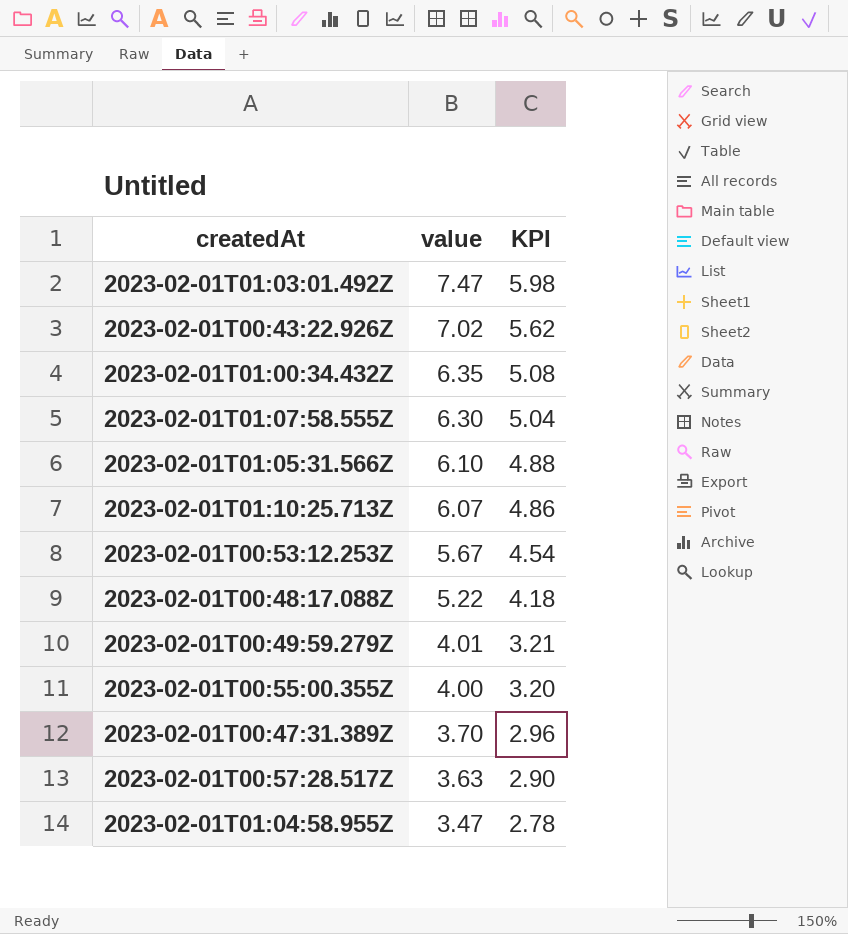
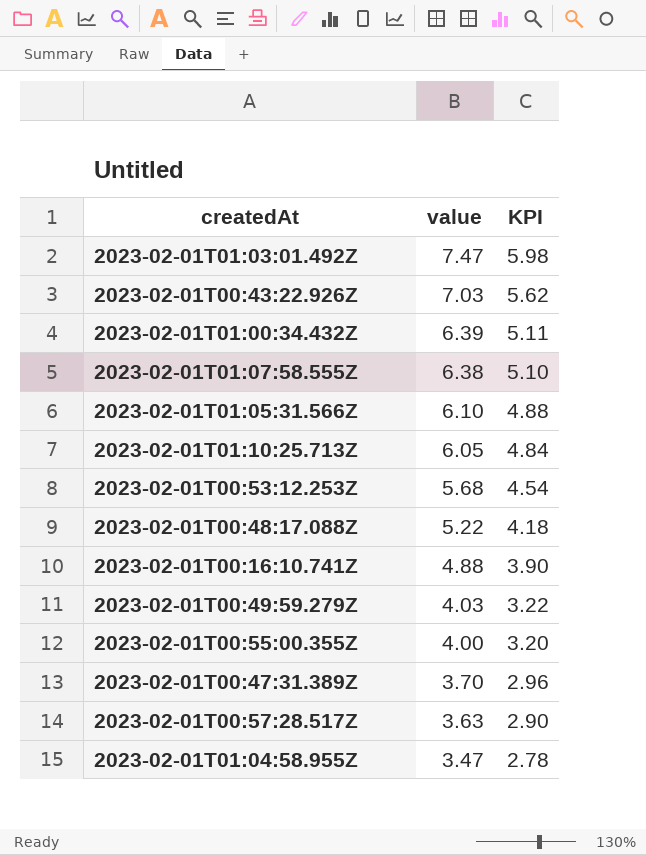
2023-02-01T00:43:22.926Z | value: 7.02 -> 7.03
2023-02-01T01:00:34.432Z | value: 6.35 -> 6.39
2023-02-01T01:00:34.432Z | KPI: 5.08 -> 5.11
2023-02-01T01:07:58.555Z | value: 6.30 -> 6.38
2023-02-01T01:07:58.555Z | KPI: 5.04 -> 5.10
2023-02-01T01:10:25.713Z | value: 6.07 -> 6.05
2023-02-01T01:10:25.713Z | KPI: 4.86 -> 4.84
2023-02-01T00:53:12.253Z | value: 5.67 -> 5.68
row 2023-02-01T00:16:10.741Z: none -> 4.88 | 3.90
2023-02-01T00:49:59.279Z | value: 4.01 -> 4.03
2023-02-01T00:49:59.279Z | KPI: 3.21 -> 3.22

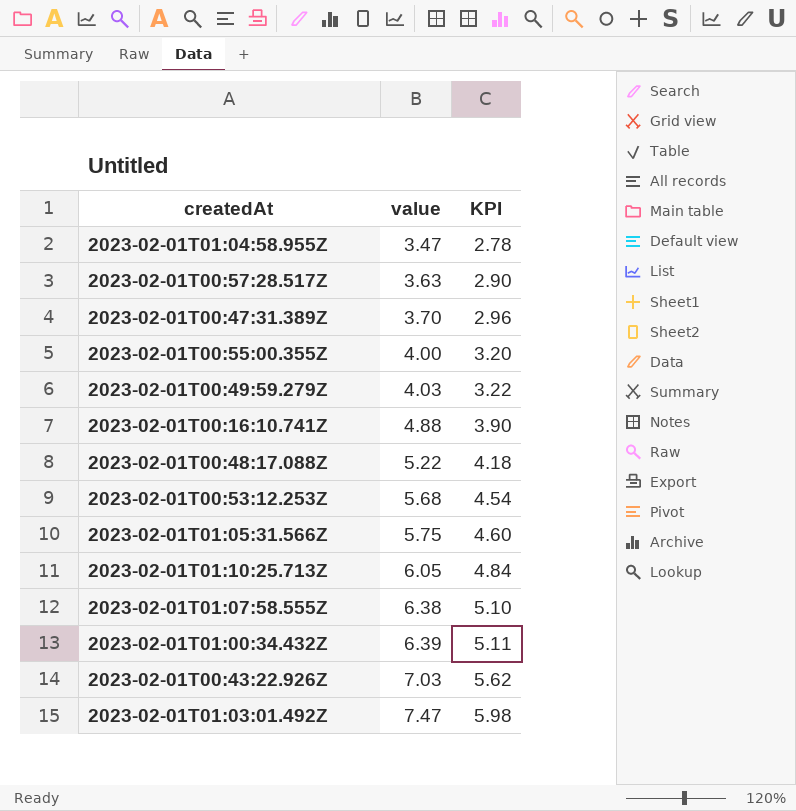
row order: value descending -> value ascending
2023-02-01T01:05:31.566Z | value: 6.10 -> 5.75
2023-02-01T01:05:31.566Z | KPI: 4.88 -> 4.60

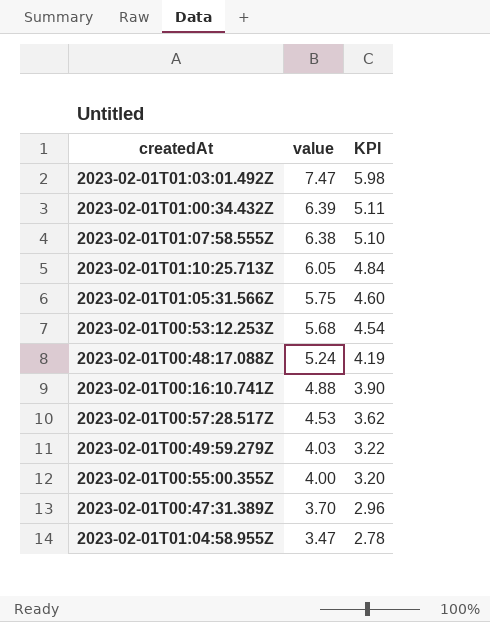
row order: value ascending -> value descending
row 2023-02-01T00:43:22.926Z: 7.03 | 5.62 -> none
2023-02-01T00:48:17.088Z | value: 5.22 -> 5.24
2023-02-01T00:48:17.088Z | KPI: 4.18 -> 4.19
2023-02-01T00:57:28.517Z | value: 3.63 -> 4.53
2023-02-01T00:57:28.517Z | KPI: 2.90 -> 3.62

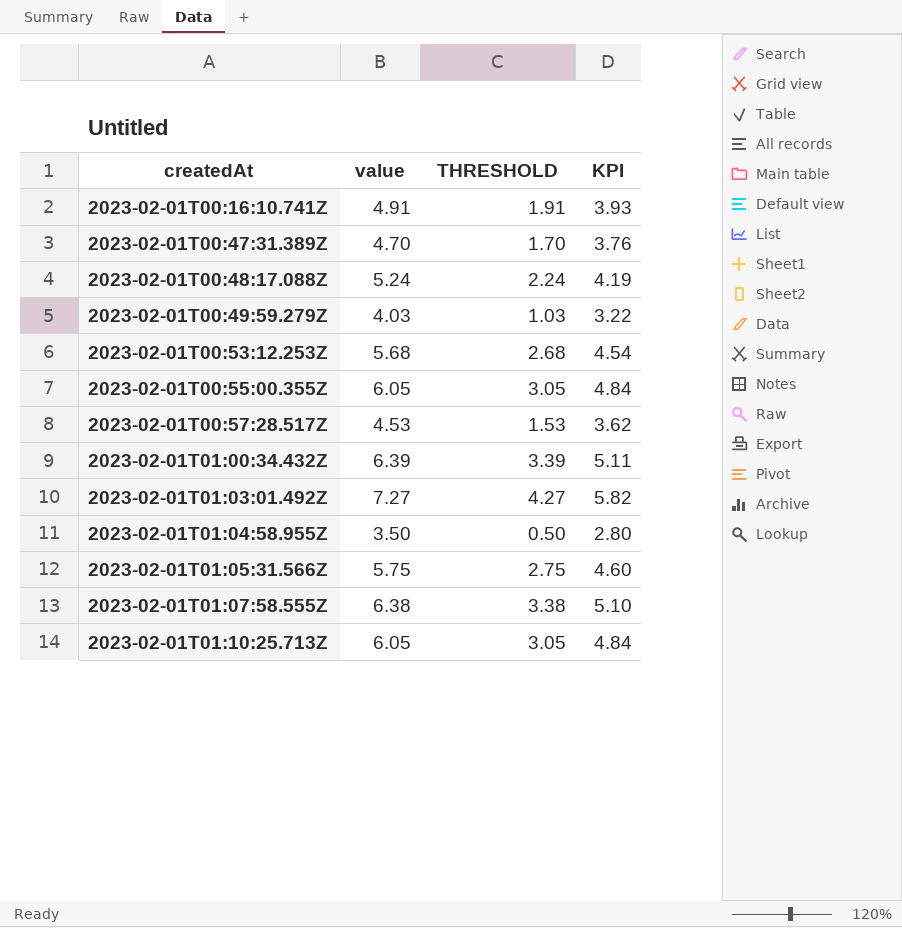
row order: value descending -> createdAt ascending
column THRESHOLD | formula: none -> [value] - 3
2023-02-01T00:16:10.741Z | value: 4.88 -> 4.91
2023-02-01T00:16:10.741Z | KPI: 3.90 -> 3.93
2023-02-01T00:47:31.389Z | value: 3.70 -> 4.70
2023-02-01T00:47:31.389Z | KPI: 2.96 -> 3.76
2023-02-01T00:55:00.355Z | value: 4.00 -> 6.05
2023-02-01T00:55:00.355Z | KPI: 3.20 -> 4.84
2023-02-01T01:03:01.492Z | value: 7.47 -> 7.27
2023-02-01T01:03:01.492Z | KPI: 5.98 -> 5.82
2023-02-01T01:04:58.955Z | value: 3.47 -> 3.50
2023-02-01T01:04:58.955Z | KPI: 2.78 -> 2.80

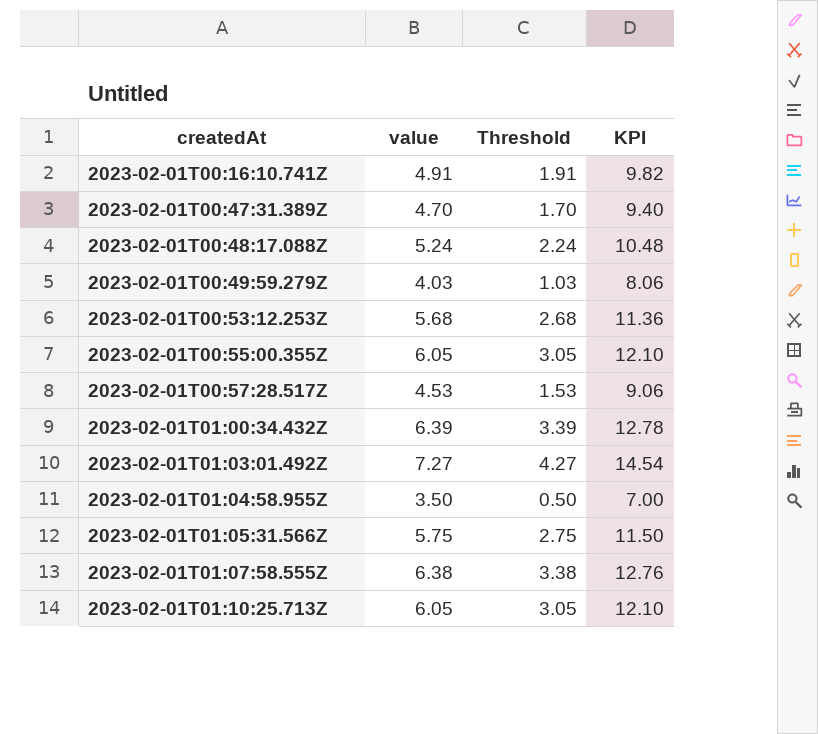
column name: THRESHOLD -> Threshold
column KPI | formula: [value] * 0.8 -> [value] * 2

